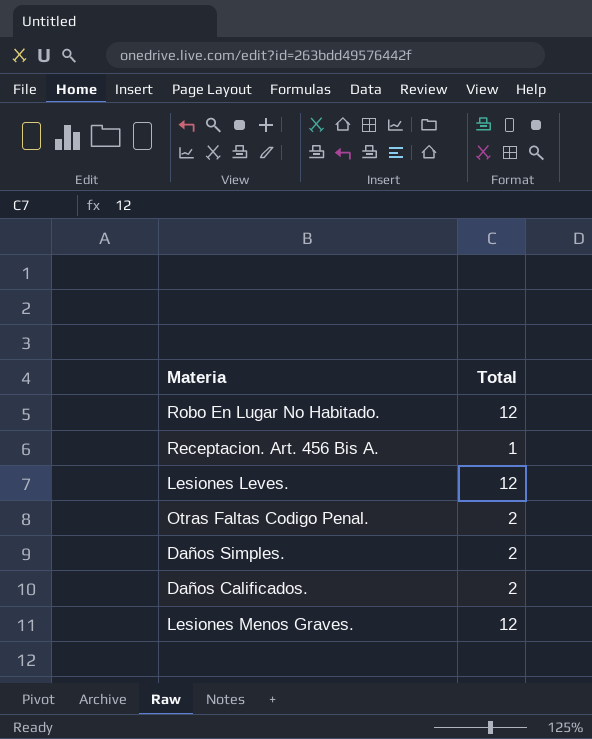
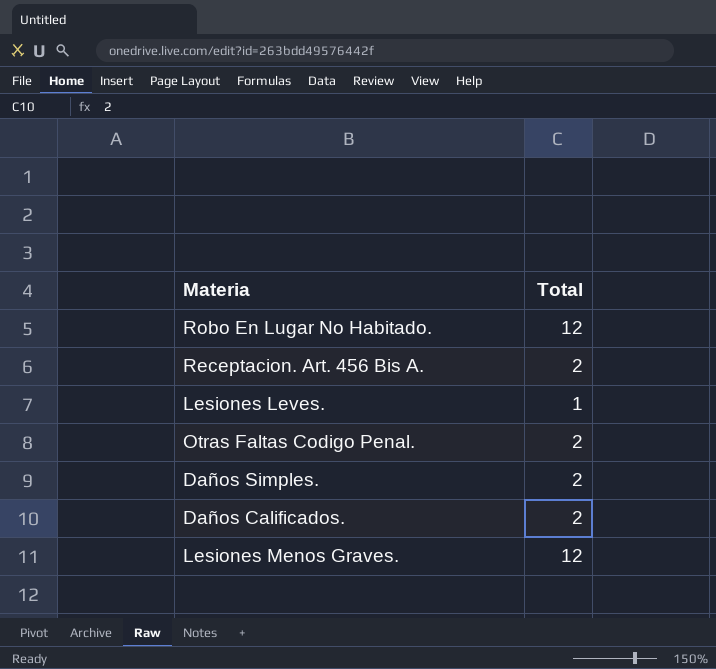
Receptacion. Art. 456 Bis A. | Total: 1 -> 2
Lesiones Leves. | Total: 12 -> 1

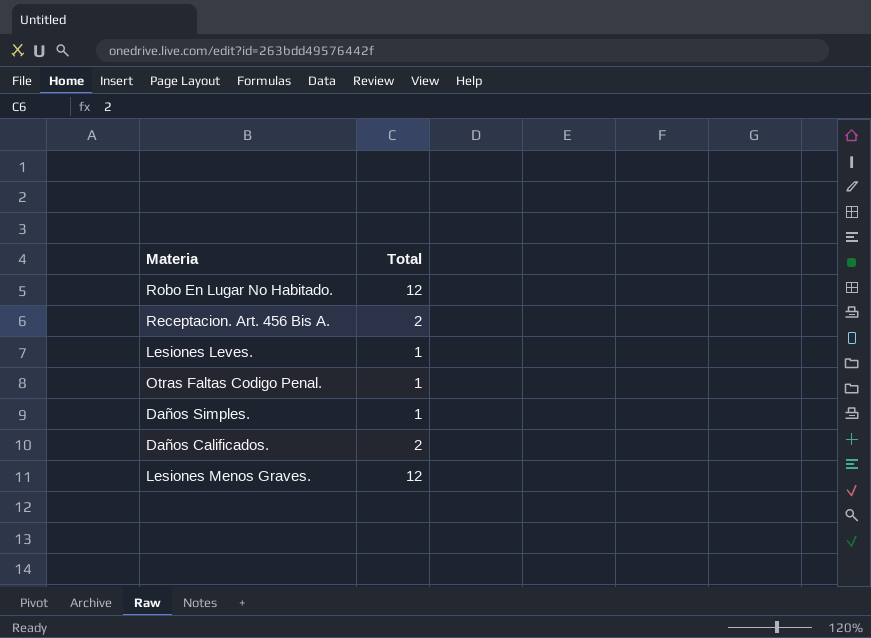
Otras Faltas Codigo Penal. | Total: 2 -> 1
Daños Simples. | Total: 2 -> 1

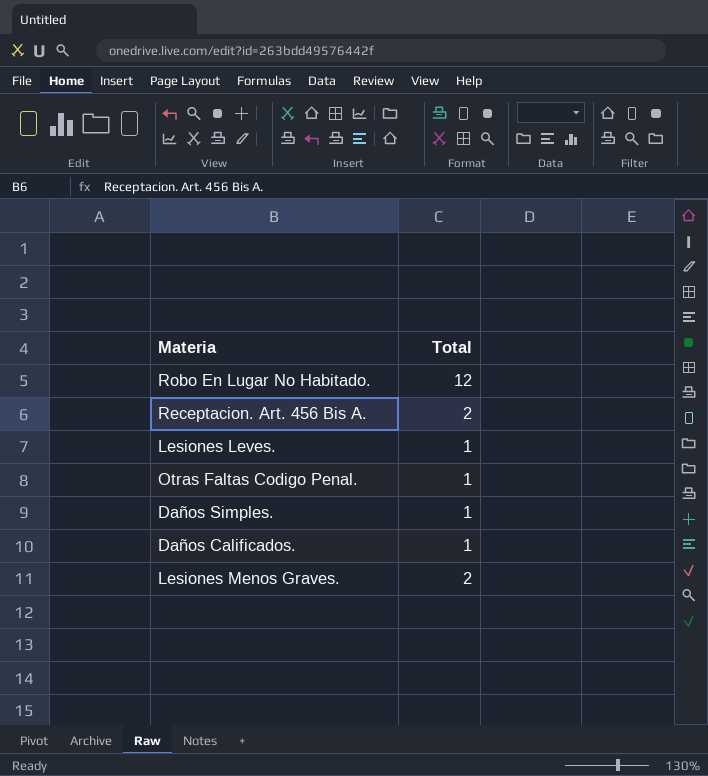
Daños Calificados. | Total: 2 -> 1
Lesiones Menos Graves. | Total: 12 -> 2

